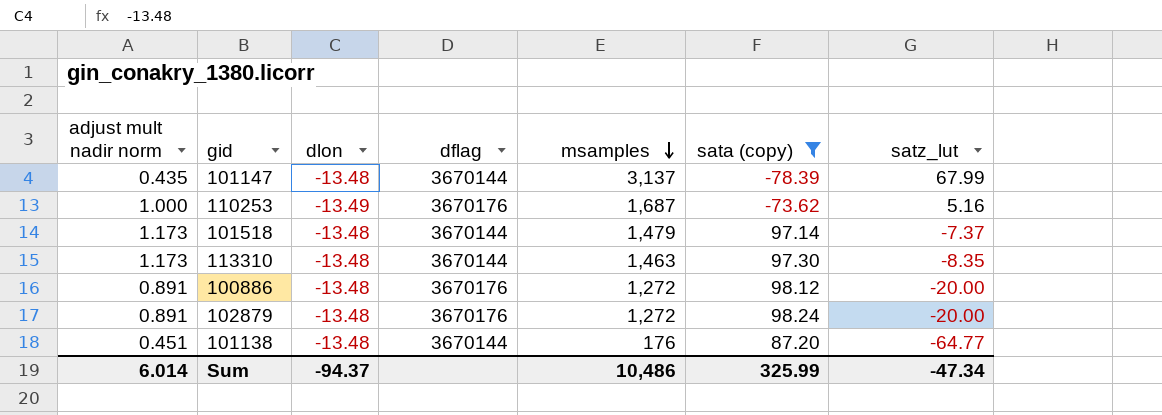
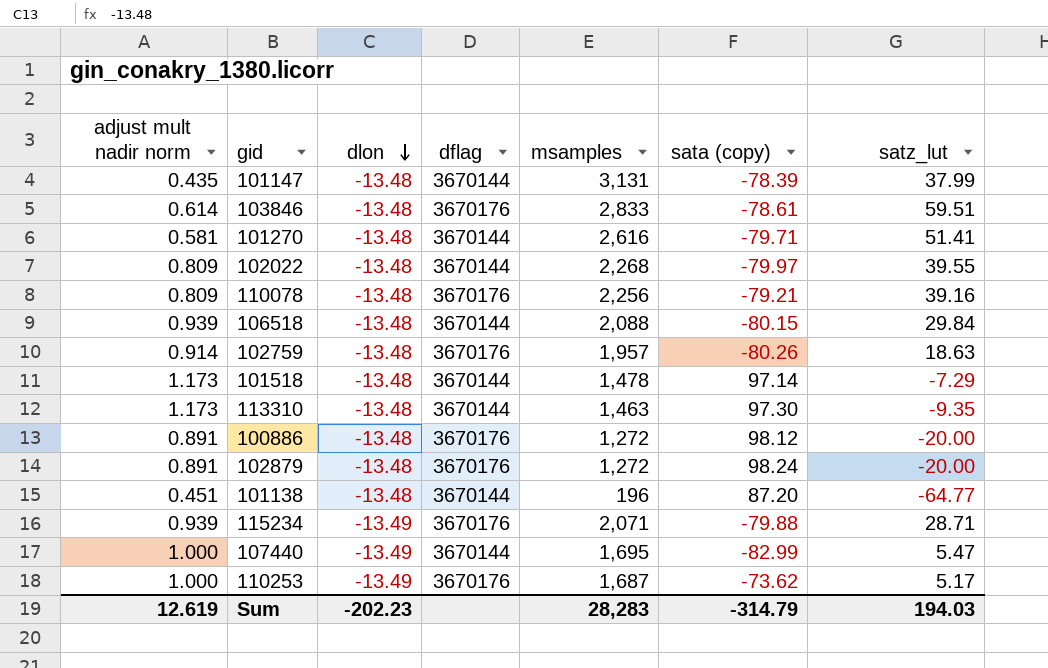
filter: sata (copy) >= -78.39 -> none
row order: msamples descending -> dlon descending
101147 | msamples: 3,137 -> 3,131
101147 | satz_lut: 67.99 -> 37.99
101518 | msamples: 1,479 -> 1,478
101518 | satz_lut: -7.37 -> -7.29
113310 | satz_lut: -8.35 -> -9.35
101138 | msamples: 176 -> 196
110253 | satz_lut: 5.16 -> 5.17
Sum | adjust mult nadir norm: 6.014 -> 12.619
Sum | dlon: -94.37 -> -202.23
Sum | msamples: 10,486 -> 28,283
Sum | sata (copy): 325.99 -> -314.79
Sum | satz_lut: -47.34 -> 194.03

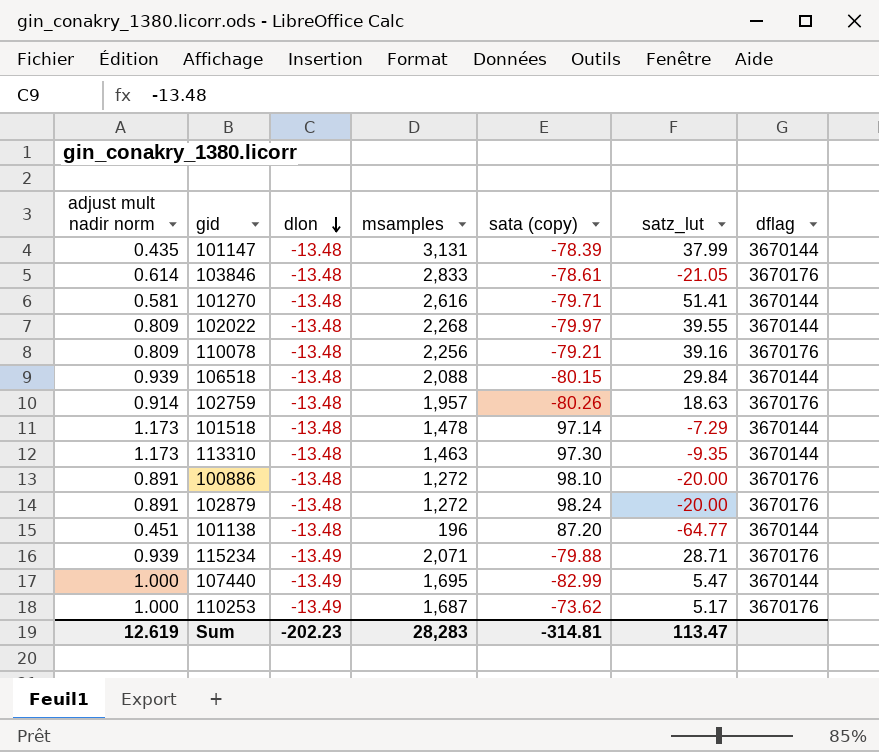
column dflag | position: 4 -> 7
103846 | satz_lut: 59.51 -> -21.05
100886 | sata (copy): 98.12 -> 98.10
Sum | sata (copy): -314.79 -> -314.81
Sum | satz_lut: 194.03 -> 113.47

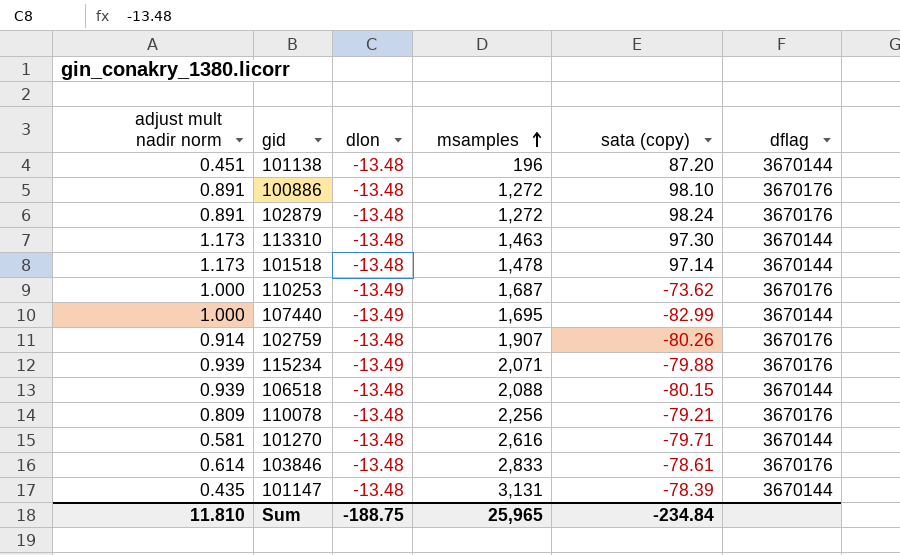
row order: dlon descending -> msamples ascending
column satz_lut | position: 6 -> none
row 102022: 0.809 | -13.48 | 2,268 | -79.97 | 39.55 | 3670144 -> none
102759 | msamples: 1,957 -> 1,907
Sum | adjust mult nadir norm: 12.619 -> 11.810
Sum | dlon: -202.23 -> -188.75
Sum | msamples: 28,283 -> 25,965
Sum | sata (copy): -314.81 -> -234.84

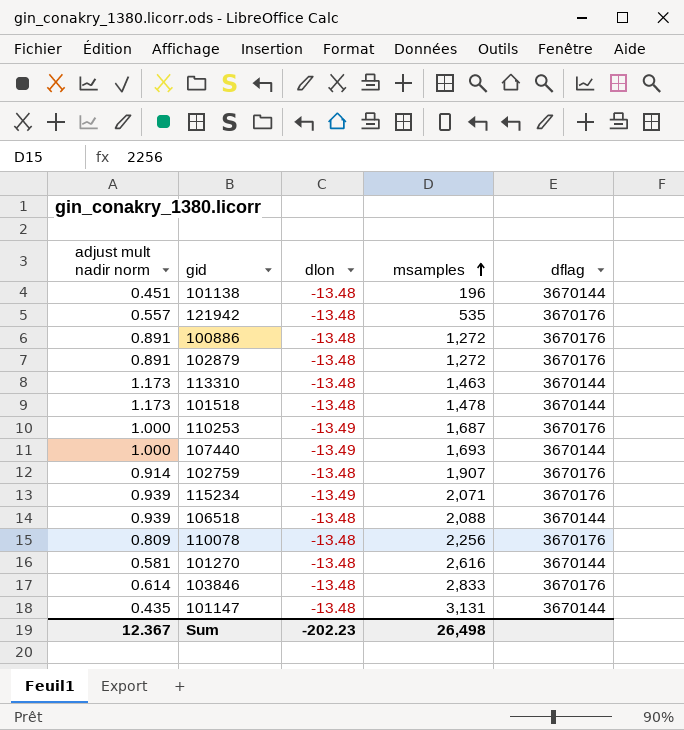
column sata (copy) | position: 5 -> none
row 121942: none -> 0.557 | -13.48 | 535 | 3670176
107440 | msamples: 1,695 -> 1,693
Sum | adjust mult nadir norm: 11.810 -> 12.367
Sum | dlon: -188.75 -> -202.23
Sum | msamples: 25,965 -> 26,498

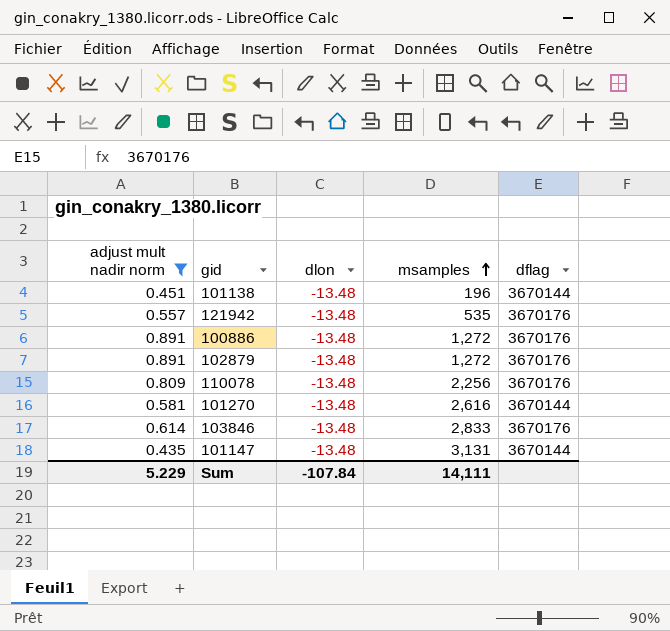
filter: none -> adjust mult nadir norm <= 0.891
Sum | adjust mult nadir norm: 12.367 -> 5.229
Sum | dlon: -202.23 -> -107.84
Sum | msamples: 26,498 -> 14,111

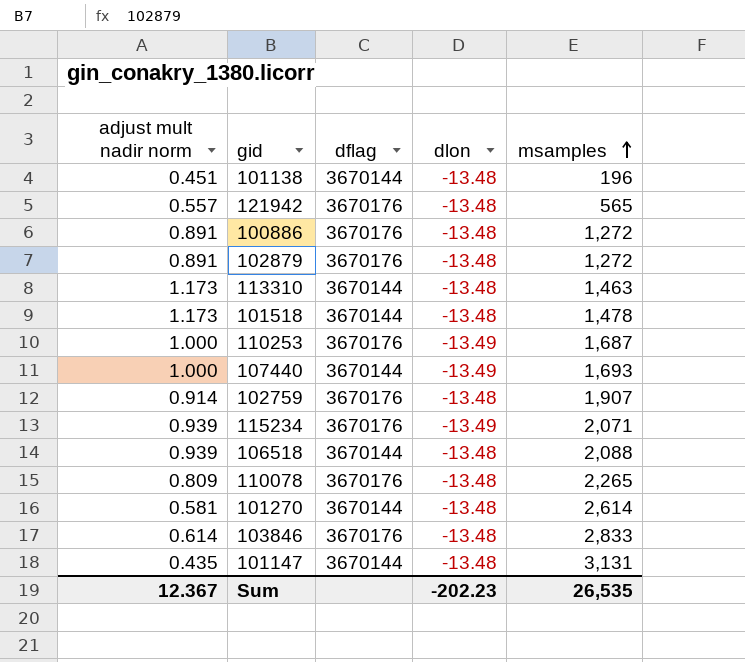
filter: adjust mult nadir norm <= 0.891 -> none
column dflag | position: 5 -> 3
121942 | msamples: 535 -> 565
110078 | msamples: 2,256 -> 2,265
101270 | msamples: 2,616 -> 2,614
Sum | adjust mult nadir norm: 5.229 -> 12.367
Sum | dlon: -107.84 -> -202.23
Sum | msamples: 14,111 -> 26,535

